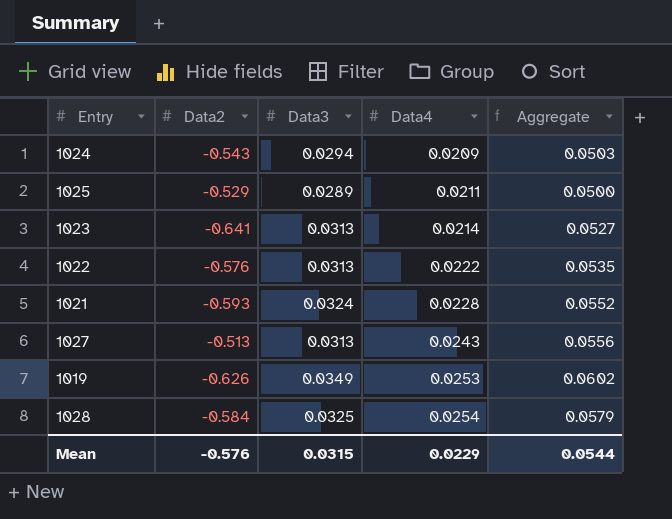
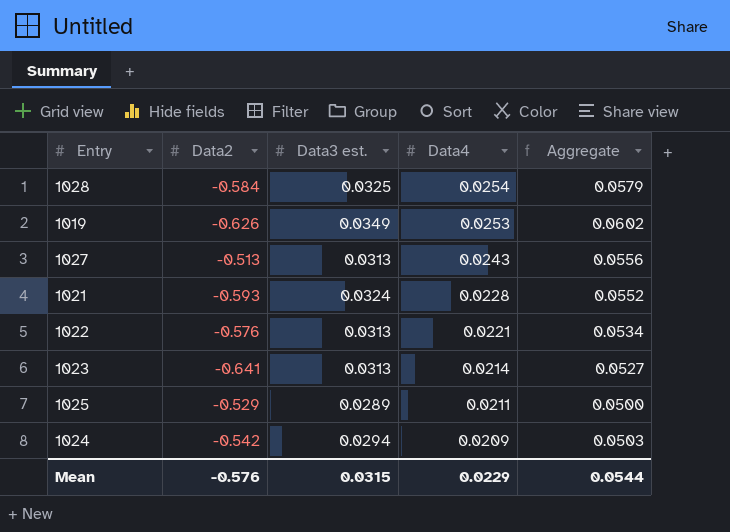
row order: Data4 ascending -> Data4 descending
column name: Data3 -> Data3 est.
1022 | Data4: 0.0222 -> 0.0221
1022 | Aggregate: 0.0535 -> 0.0534
1024 | Data2: -0.543 -> -0.542

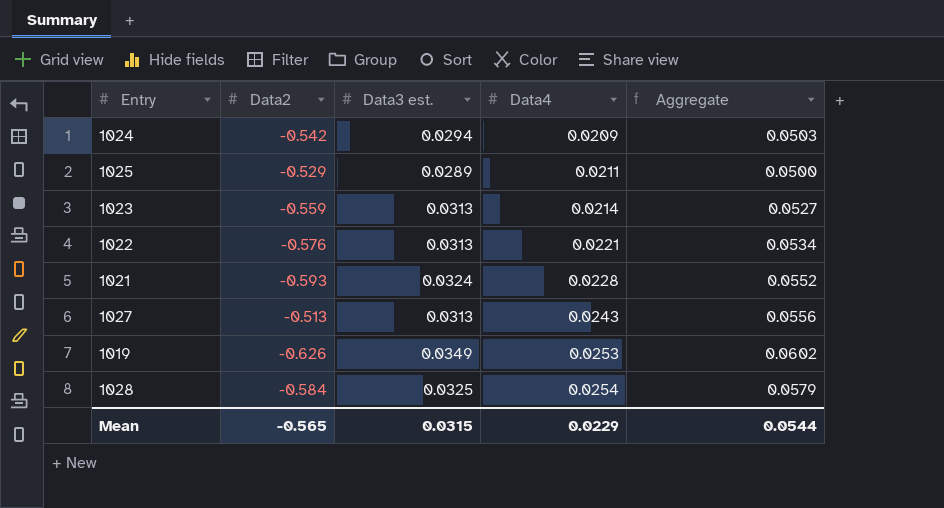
row order: Data4 descending -> Data4 ascending
1023 | Data2: -0.641 -> -0.559
Mean | Data2: -0.576 -> -0.565

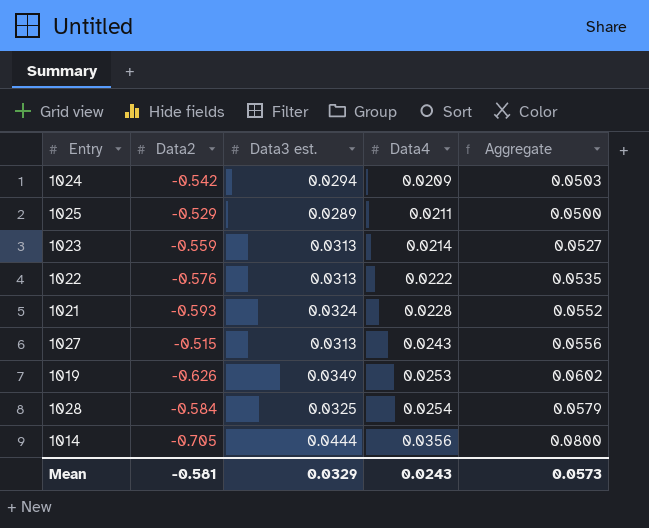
1022 | Data4: 0.0221 -> 0.0222
1022 | Aggregate: 0.0534 -> 0.0535
1027 | Data2: -0.513 -> -0.515
row 1014: none -> -0.705 | 0.0444 | 0.0356 | 0.0800
Mean | Data2: -0.565 -> -0.581
Mean | Data3 est.: 0.0315 -> 0.0329
Mean | Data4: 0.0229 -> 0.0243
Mean | Aggregate: 0.0544 -> 0.0573

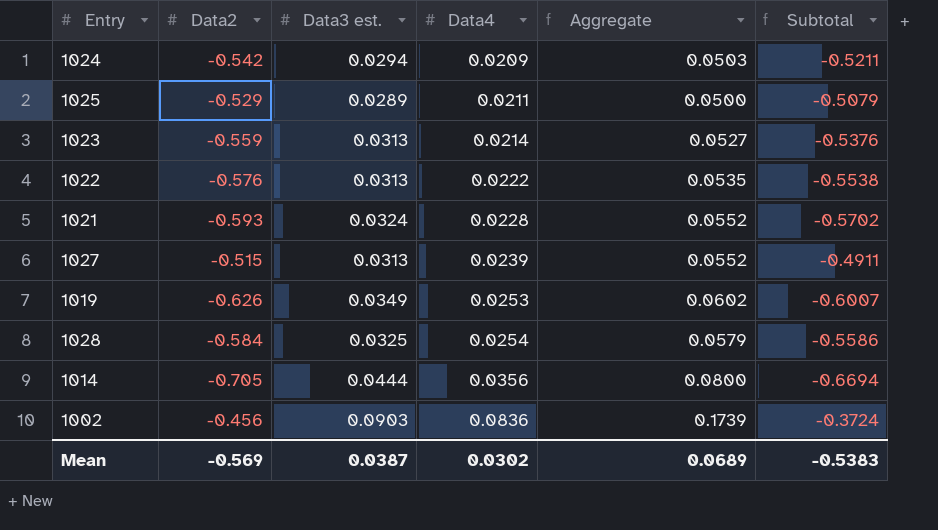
column Subtotal | formula: none -> [Data2] + [Data4]
1027 | Data4: 0.0243 -> 0.0239
1027 | Aggregate: 0.0556 -> 0.0552
row 1002: none -> -0.456 | 0.0903 | 0.0836 | 0.1739 | -0.3724
Mean | Data2: -0.581 -> -0.569
Mean | Data3 est.: 0.0329 -> 0.0387
Mean | Data4: 0.0243 -> 0.0302
Mean | Aggregate: 0.0573 -> 0.0689

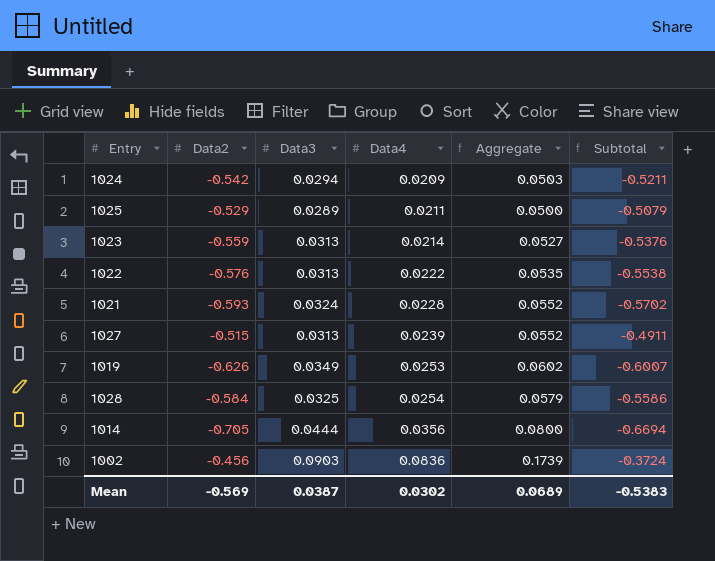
column name: Data3 est. -> Data3

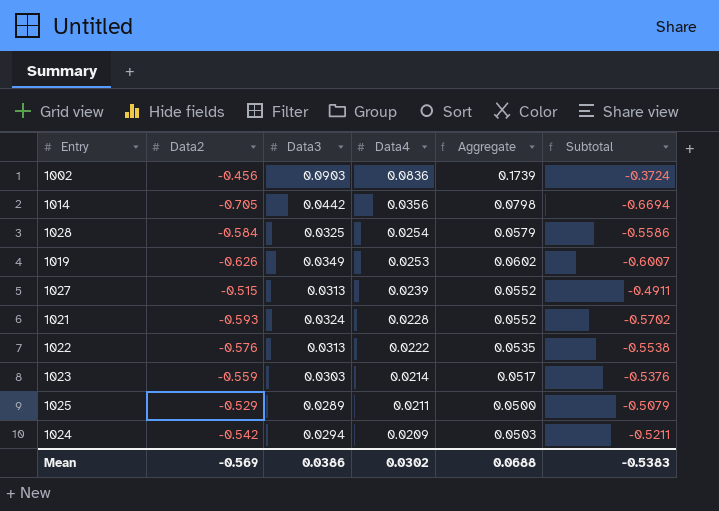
row order: Data4 ascending -> Data4 descending
1014 | Data3: 0.0444 -> 0.0442
1014 | Aggregate: 0.0800 -> 0.0798
1023 | Data3: 0.0313 -> 0.0303
1023 | Aggregate: 0.0527 -> 0.0517
Mean | Data3: 0.0387 -> 0.0386
Mean | Aggregate: 0.0689 -> 0.0688

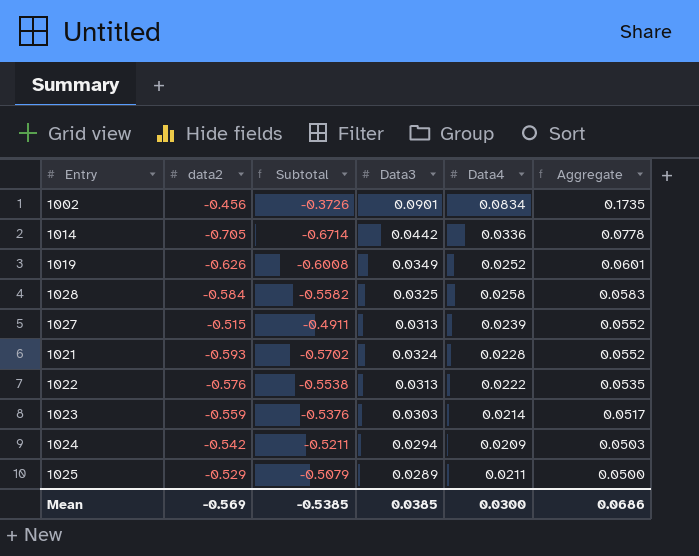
row order: Data4 descending -> Aggregate descending
column name: Data2 -> data2
column Subtotal | position: 6 -> 3
1002 | Subtotal: -0.3724 -> -0.3726
1002 | Data3: 0.0903 -> 0.0901
1002 | Data4: 0.0836 -> 0.0834
1002 | Aggregate: 0.1739 -> 0.1735
1014 | Subtotal: -0.6694 -> -0.6714
1014 | Data4: 0.0356 -> 0.0336
1014 | Aggregate: 0.0798 -> 0.0778
1019 | Subtotal: -0.6007 -> -0.6008
1019 | Data4: 0.0253 -> 0.0252
1019 | Aggregate: 0.0602 -> 0.0601
1028 | Subtotal: -0.5586 -> -0.5582
1028 | Data4: 0.0254 -> 0.0258
1028 | Aggregate: 0.0579 -> 0.0583
Mean | Subtotal: -0.5383 -> -0.5385
Mean | Data3: 0.0386 -> 0.0385
Mean | Data4: 0.0302 -> 0.0300
Mean | Aggregate: 0.0688 -> 0.0686

